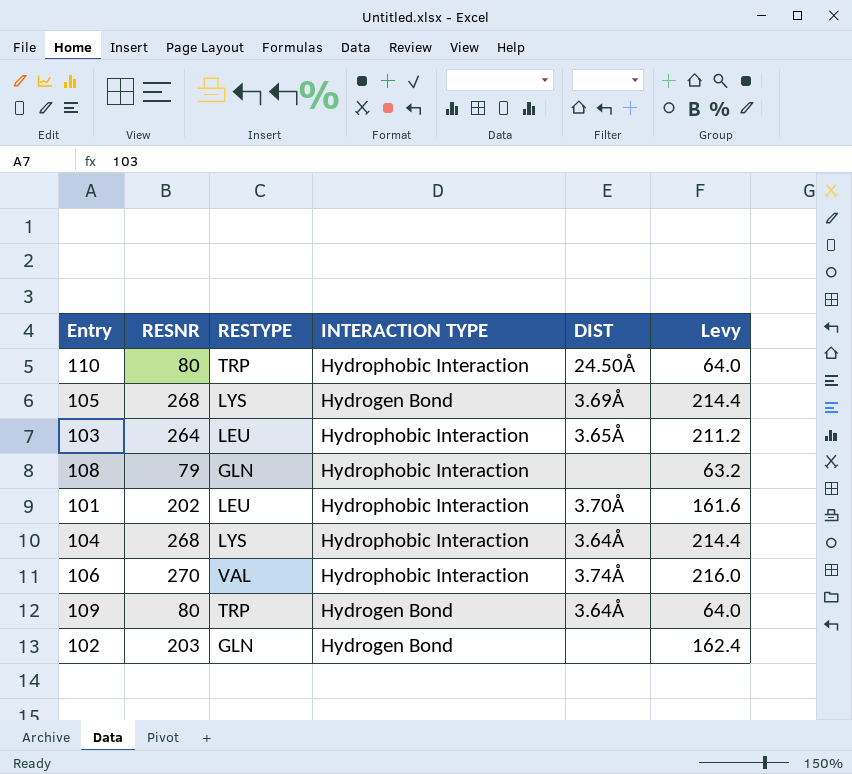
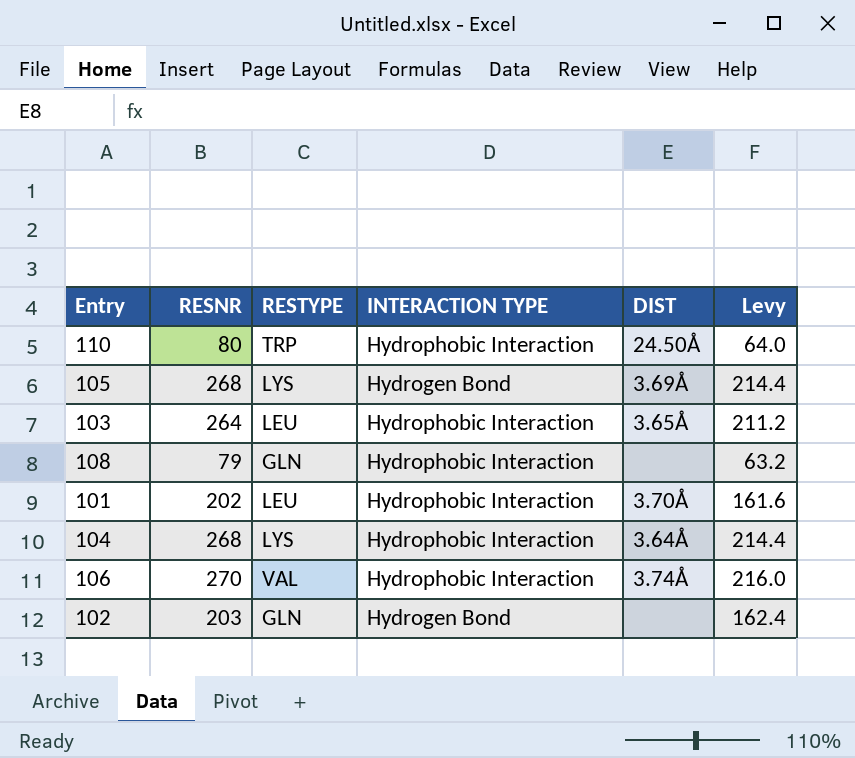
row 109: 80 | TRP | Hydrogen Bond | 3.64Å | 64.0 -> none

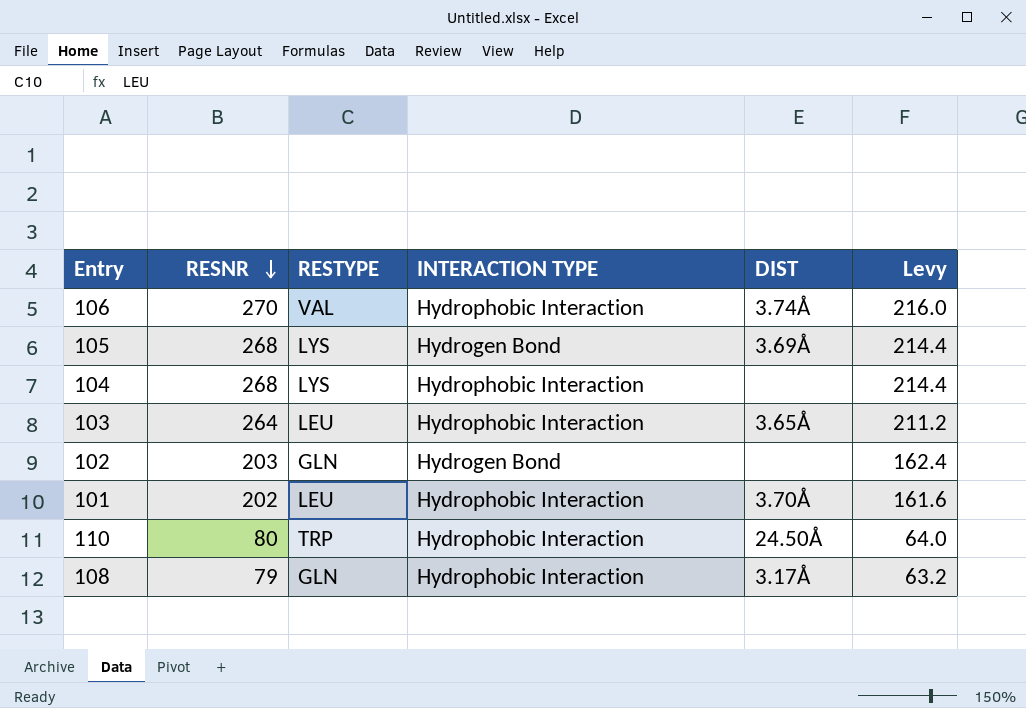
row order: none -> RESNR descending
104 | DIST: 3.64Å -> none
108 | DIST: none -> 3.17Å

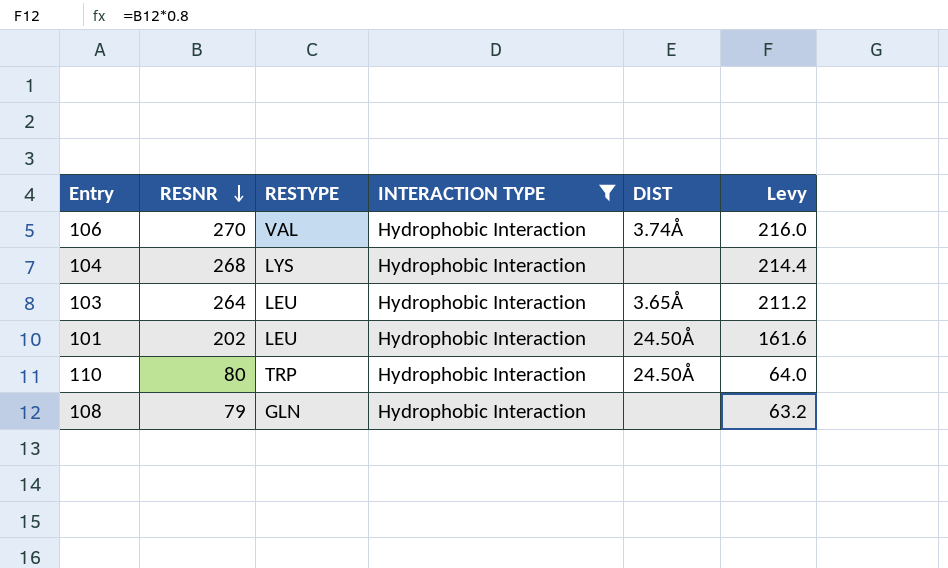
filter: none -> INTERACTION TYPE = Hydrophobic Interaction
101 | DIST: 3.70Å -> 24.50Å
108 | DIST: 3.17Å -> none

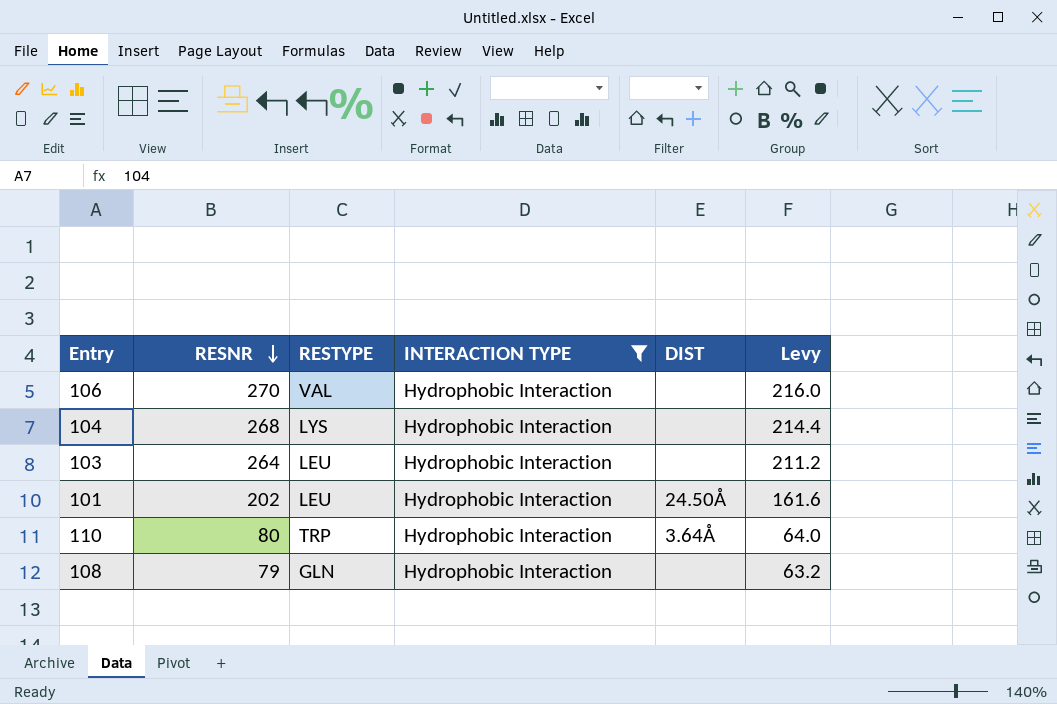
106 | DIST: 3.74Å -> none
103 | DIST: 3.65Å -> none
110 | DIST: 24.50Å -> 3.64Å

